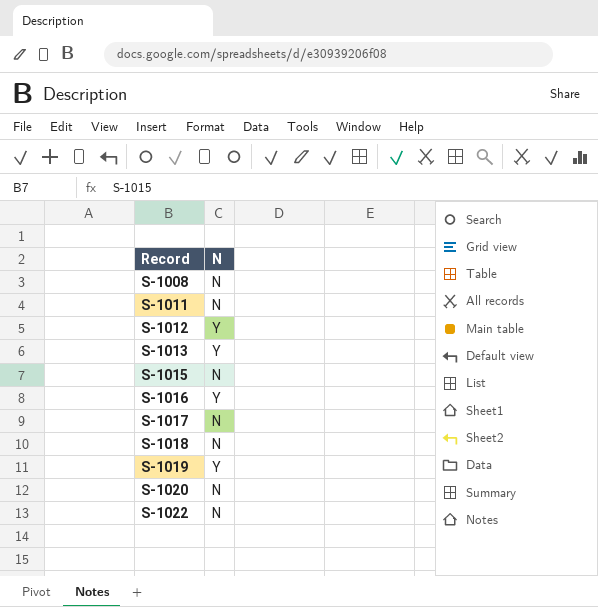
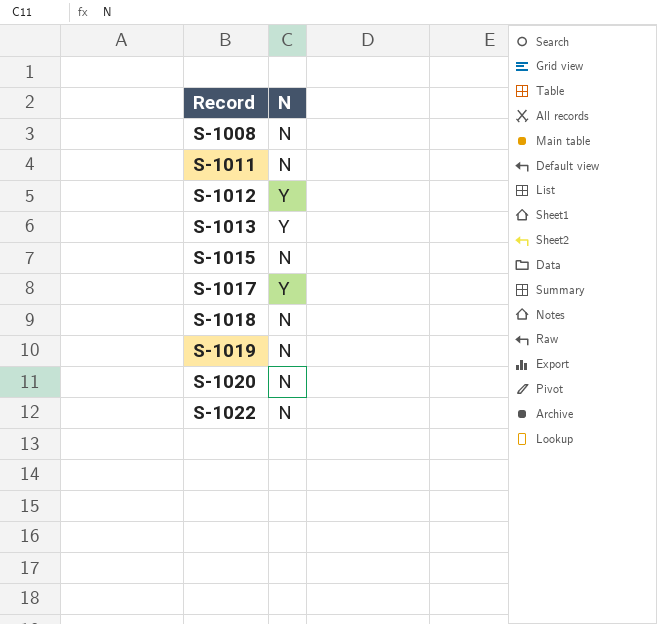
row S-1016: Y -> none
S-1017 | N: N -> Y
S-1019 | N: Y -> N

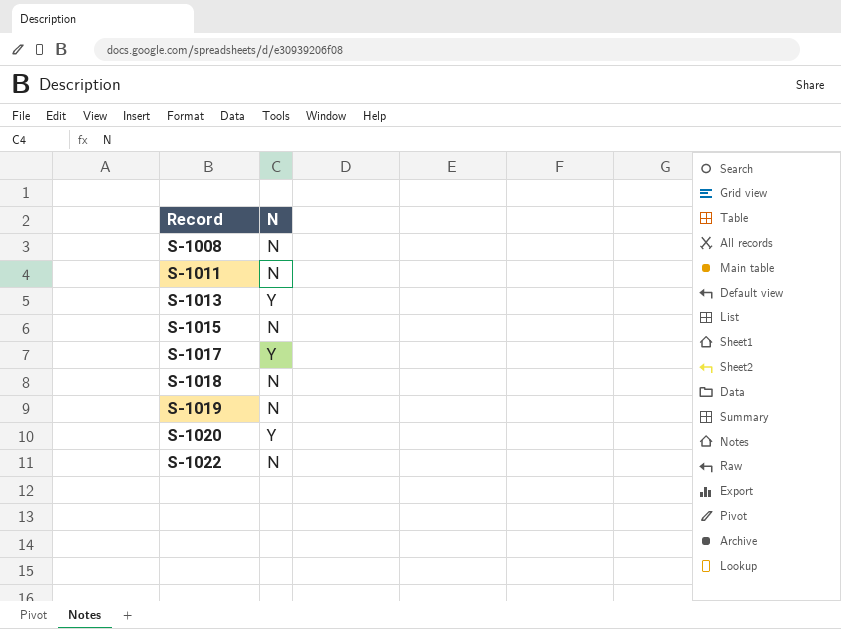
row S-1012: Y -> none
S-1020 | N: N -> Y

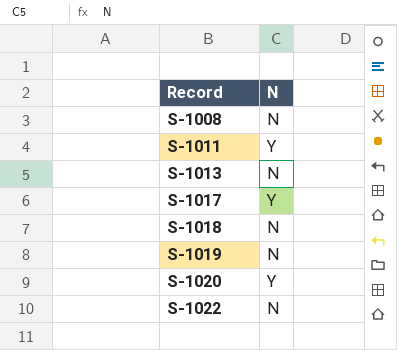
row S-1015: N -> none
S-1011 | N: N -> Y
S-1013 | N: Y -> N

